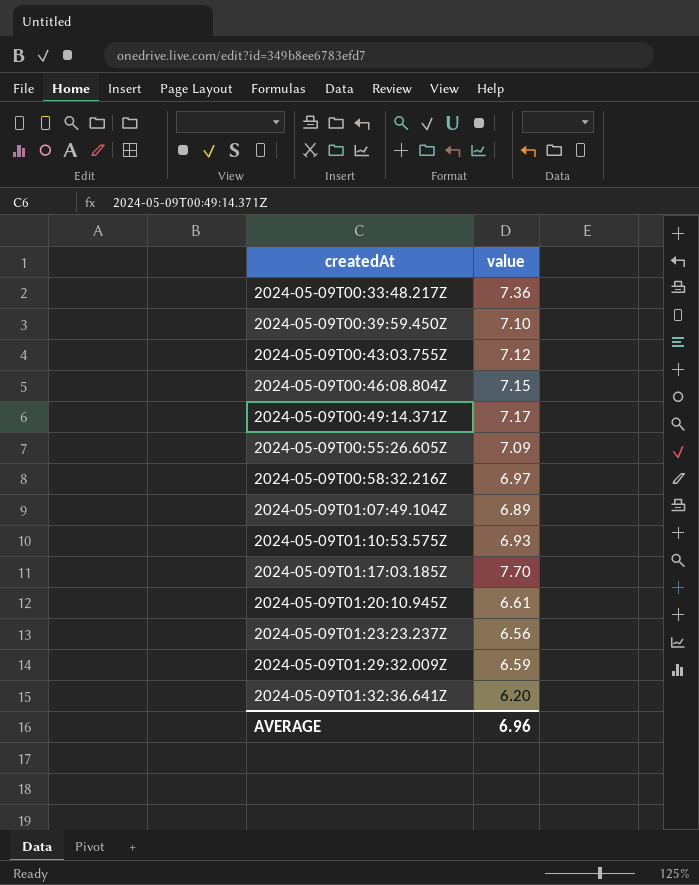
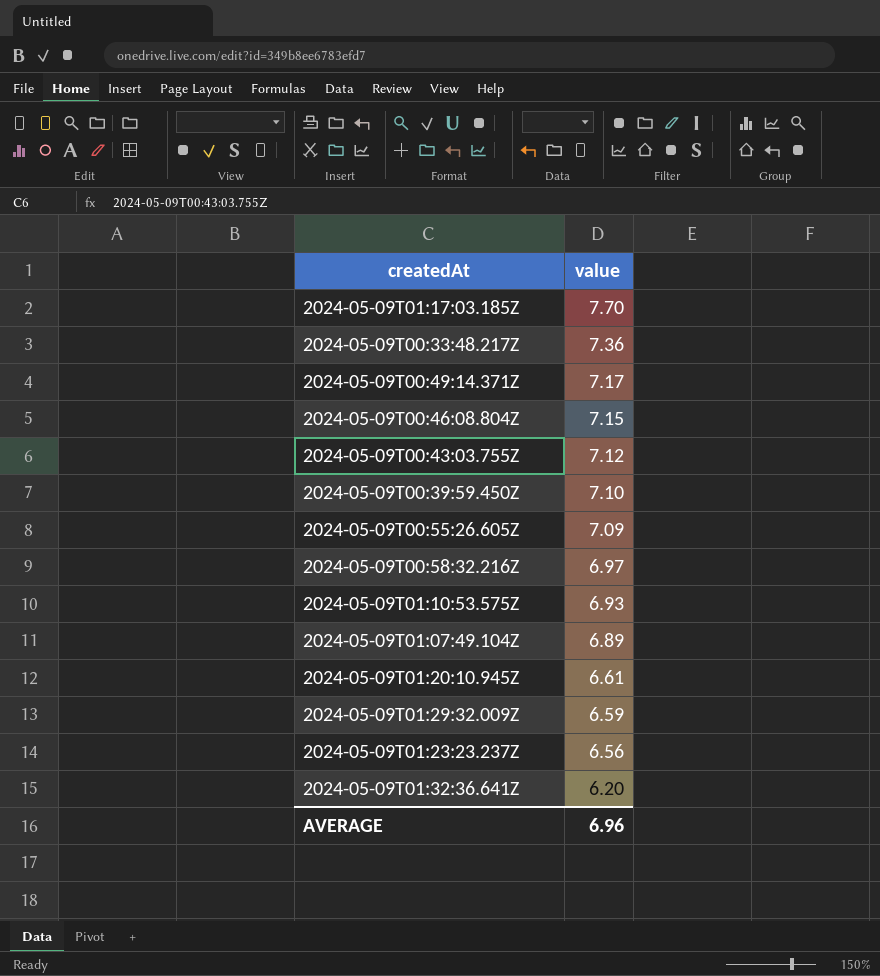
row order: createdAt ascending -> value descending

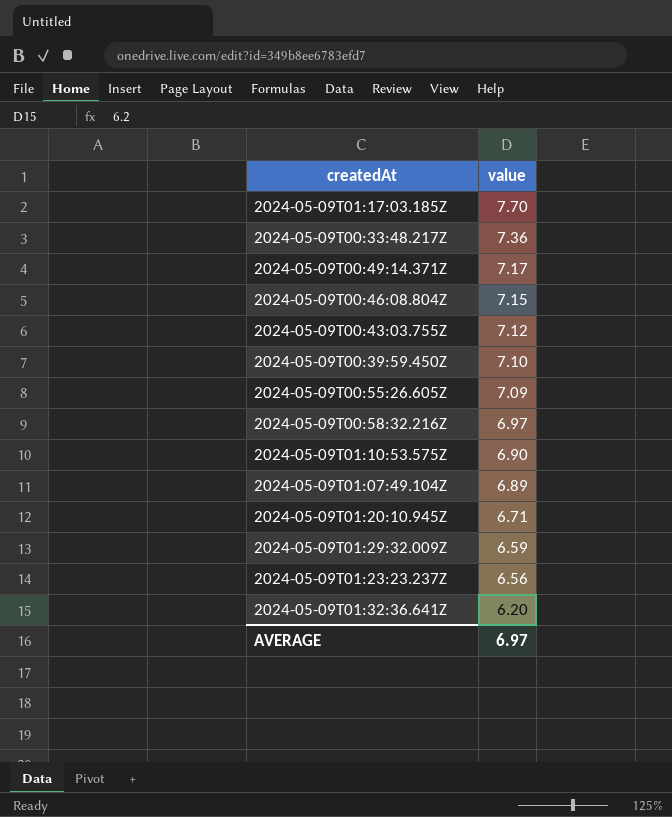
2024-05-09T01:10:53.575Z | value: 6.93 -> 6.90
2024-05-09T01:20:10.945Z | value: 6.61 -> 6.71
AVERAGE | value: 6.96 -> 6.97

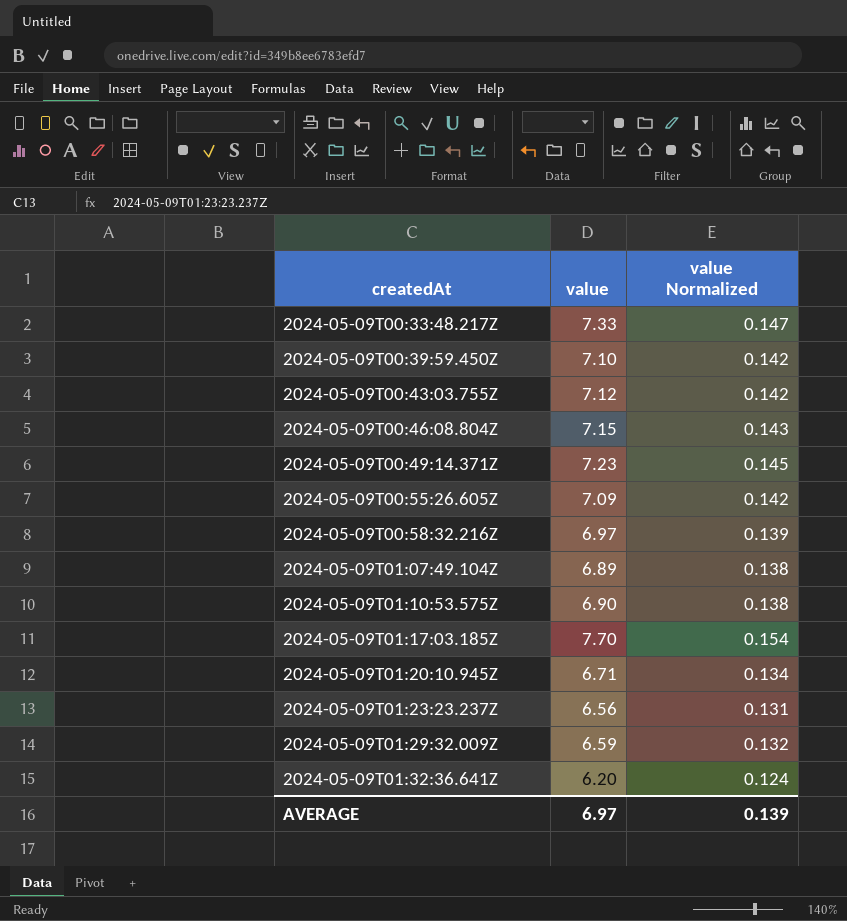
row order: value descending -> createdAt ascending
column value Normalized | formula: none -> [value] * 0.02
2024-05-09T00:33:48.217Z | value: 7.36 -> 7.33
2024-05-09T00:49:14.371Z | value: 7.17 -> 7.23

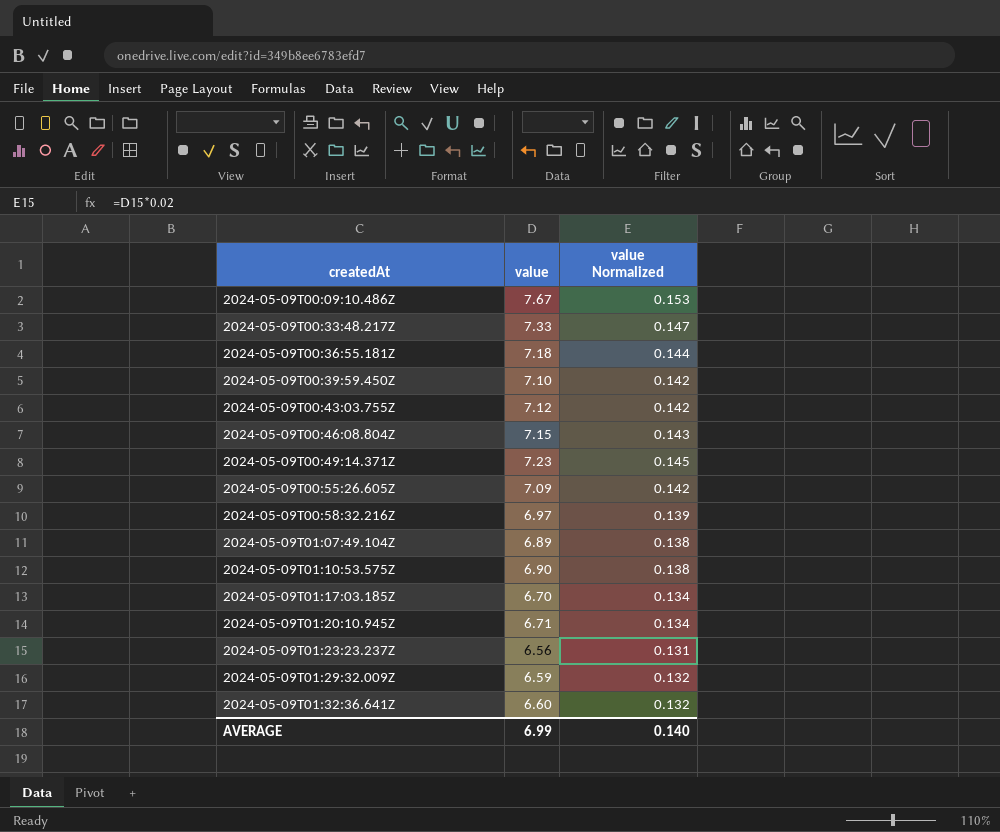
row 2024-05-09T00:09:10.486Z: none -> 7.67 | 0.153
row 2024-05-09T00:36:55.181Z: none -> 7.18 | 0.144
2024-05-09T01:17:03.185Z | value: 7.70 -> 6.70
2024-05-09T01:17:03.185Z | value Normalized: 0.154 -> 0.134
2024-05-09T01:32:36.641Z | value: 6.20 -> 6.60
2024-05-09T01:32:36.641Z | value Normalized: 0.124 -> 0.132
AVERAGE | value: 6.97 -> 6.99
AVERAGE | value Normalized: 0.139 -> 0.140

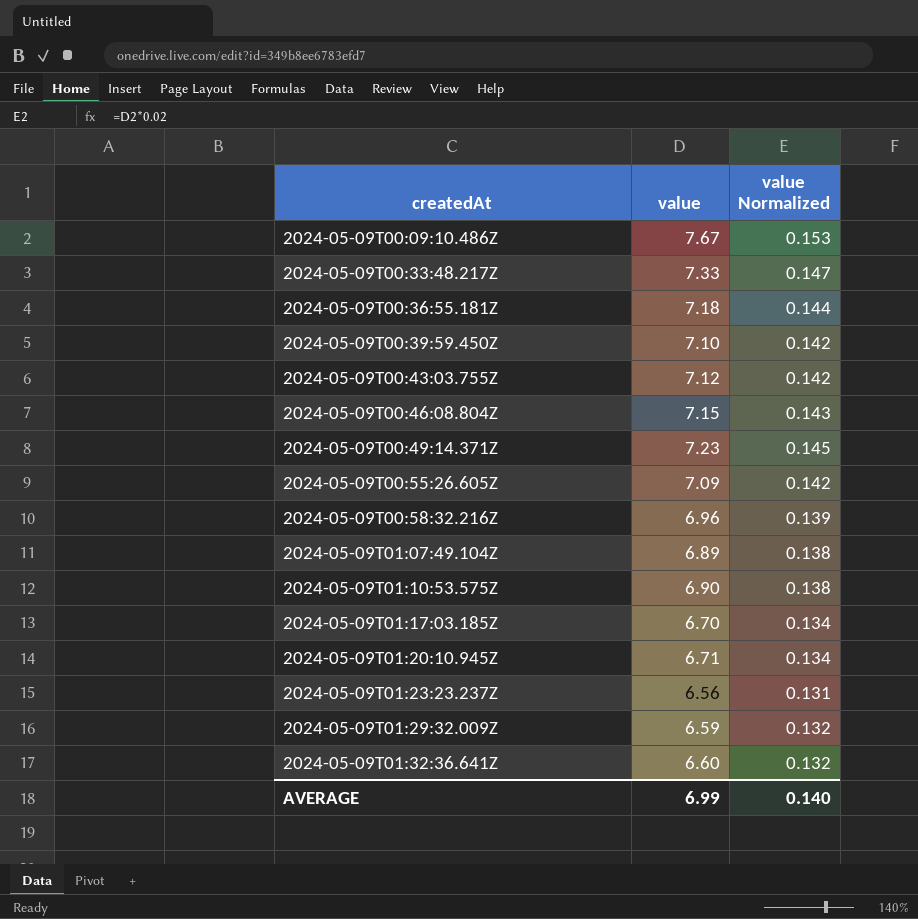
2024-05-09T00:58:32.216Z | value: 6.97 -> 6.96

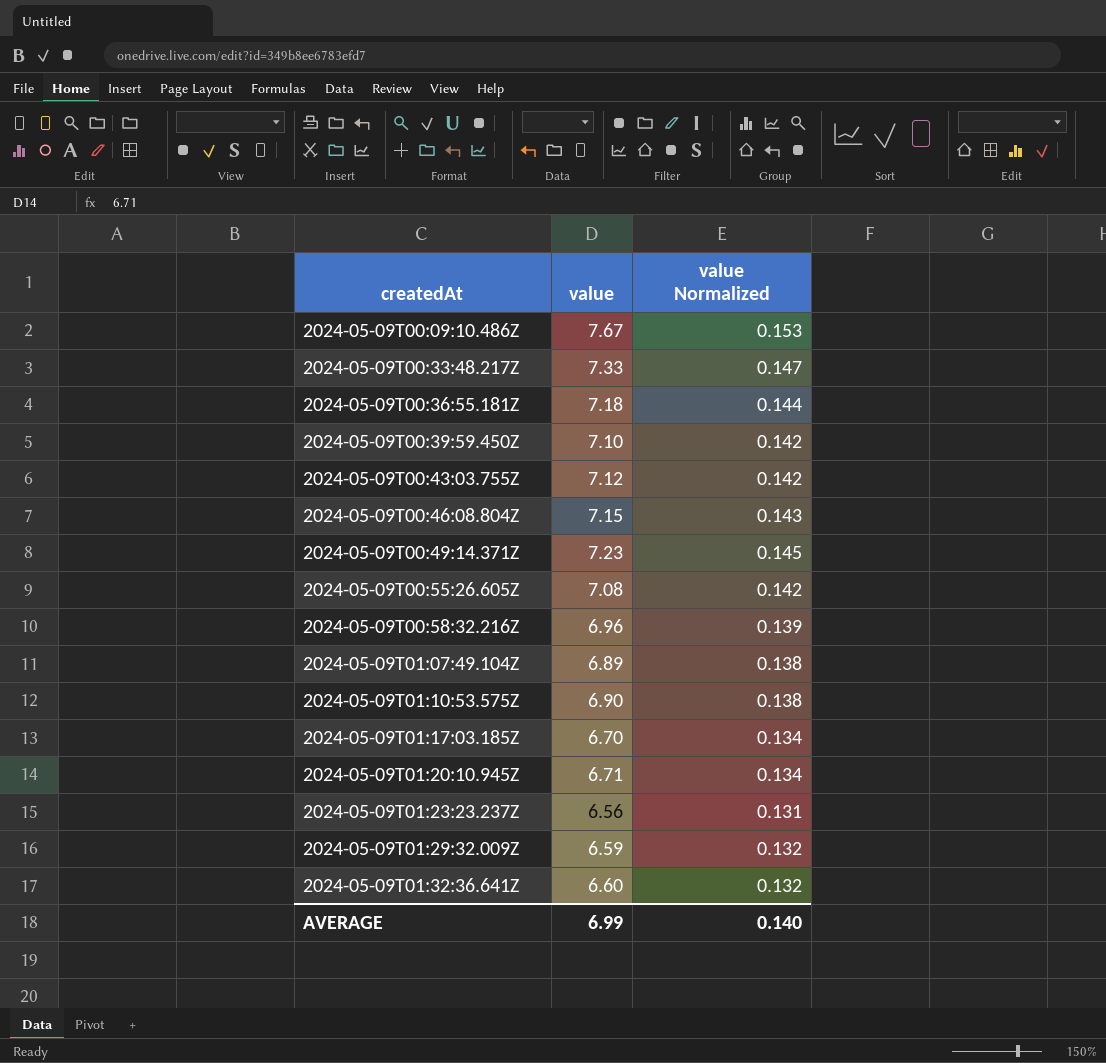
2024-05-09T00:55:26.605Z | value: 7.09 -> 7.08

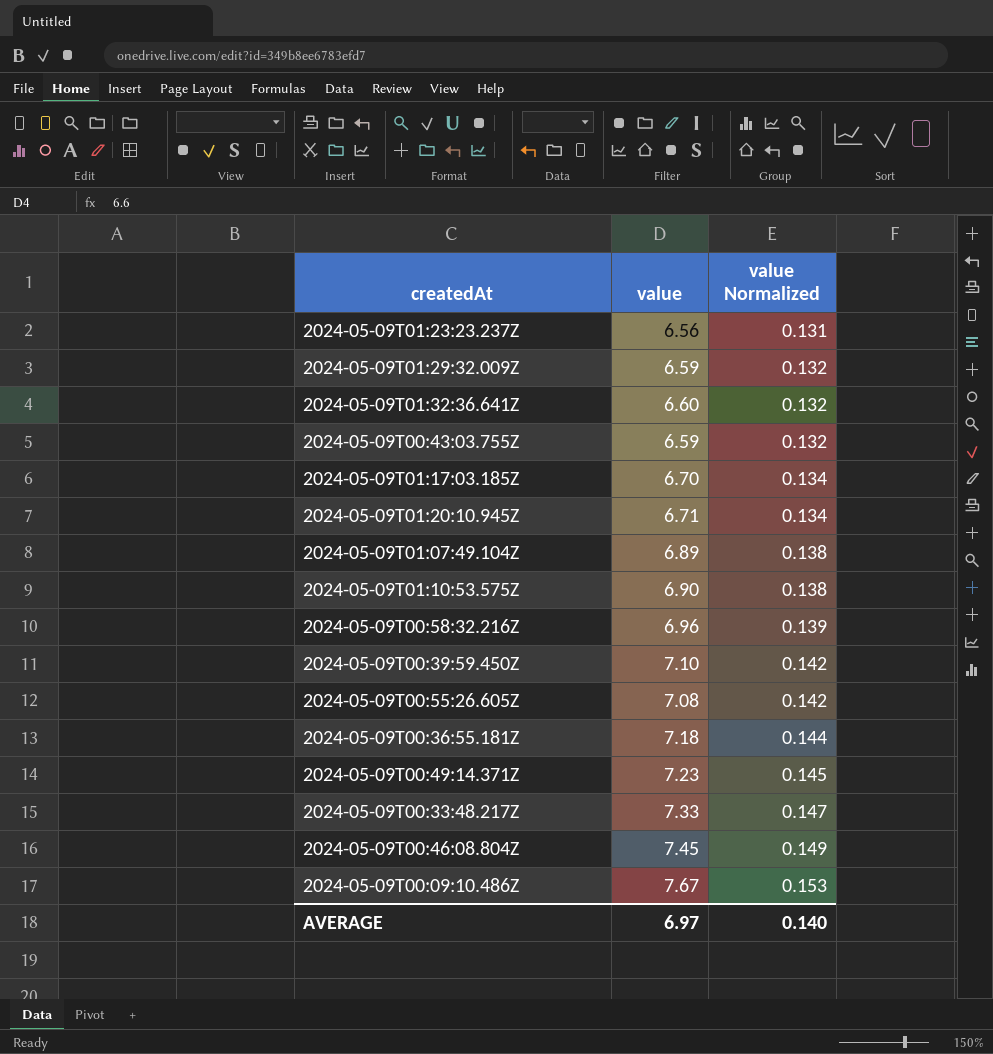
row order: createdAt ascending -> value Normalized ascending
2024-05-09T00:43:03.755Z | value: 7.12 -> 6.59
2024-05-09T00:43:03.755Z | value Normalized: 0.142 -> 0.132
2024-05-09T00:46:08.804Z | value: 7.15 -> 7.45
2024-05-09T00:46:08.804Z | value Normalized: 0.143 -> 0.149
AVERAGE | value: 6.99 -> 6.97

